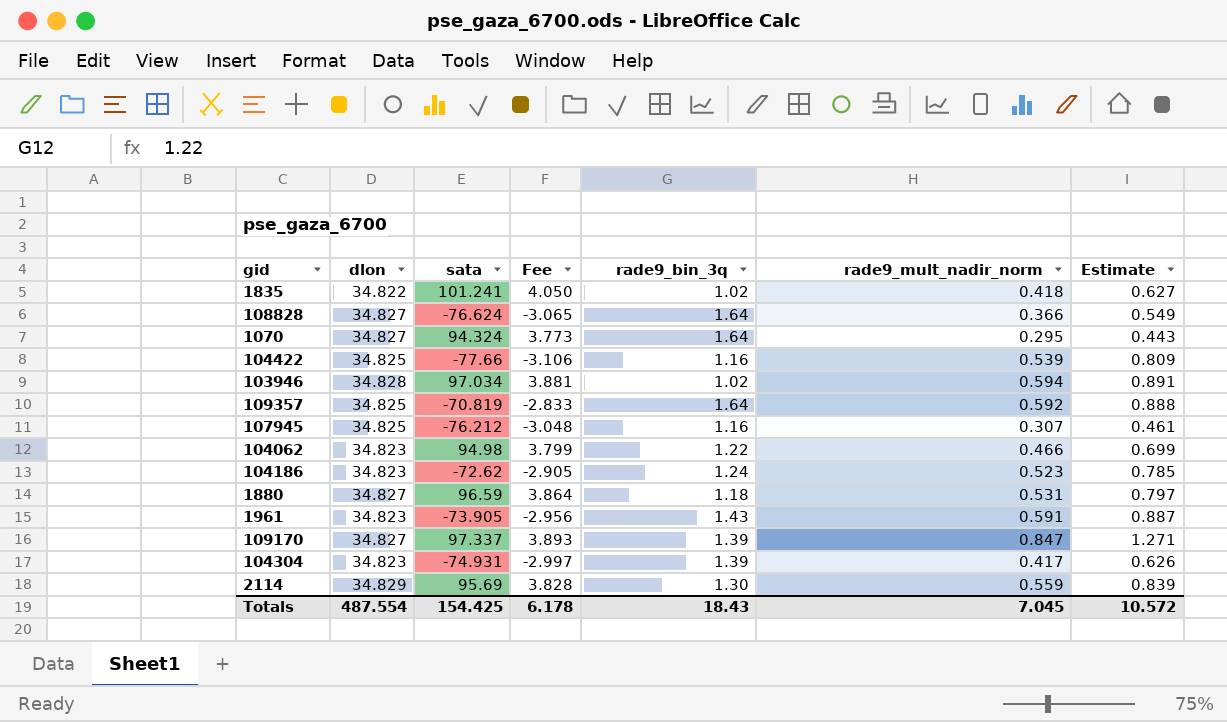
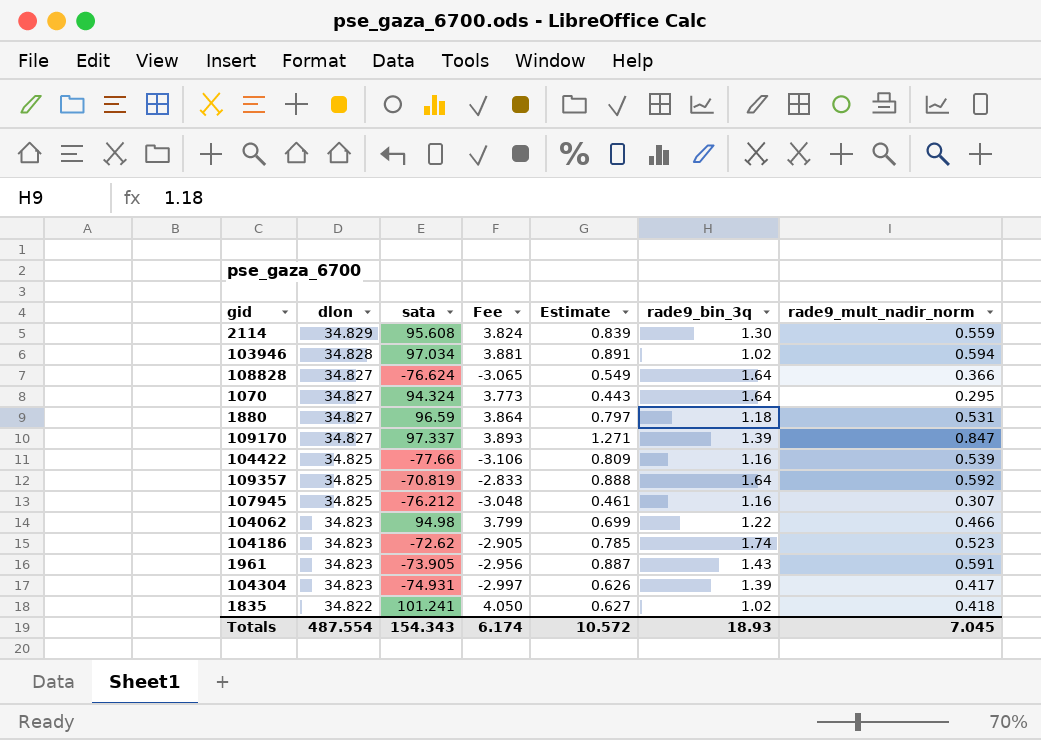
row order: none -> dlon descending
column Estimate | position: 7 -> 5
2114 | sata: 95.69 -> 95.608
2114 | Fee: 3.828 -> 3.824
104186 | rade9_bin_3q: 1.24 -> 1.74
Totals | sata: 154.425 -> 154.343
Totals | Fee: 6.178 -> 6.174
Totals | rade9_bin_3q: 18.43 -> 18.93

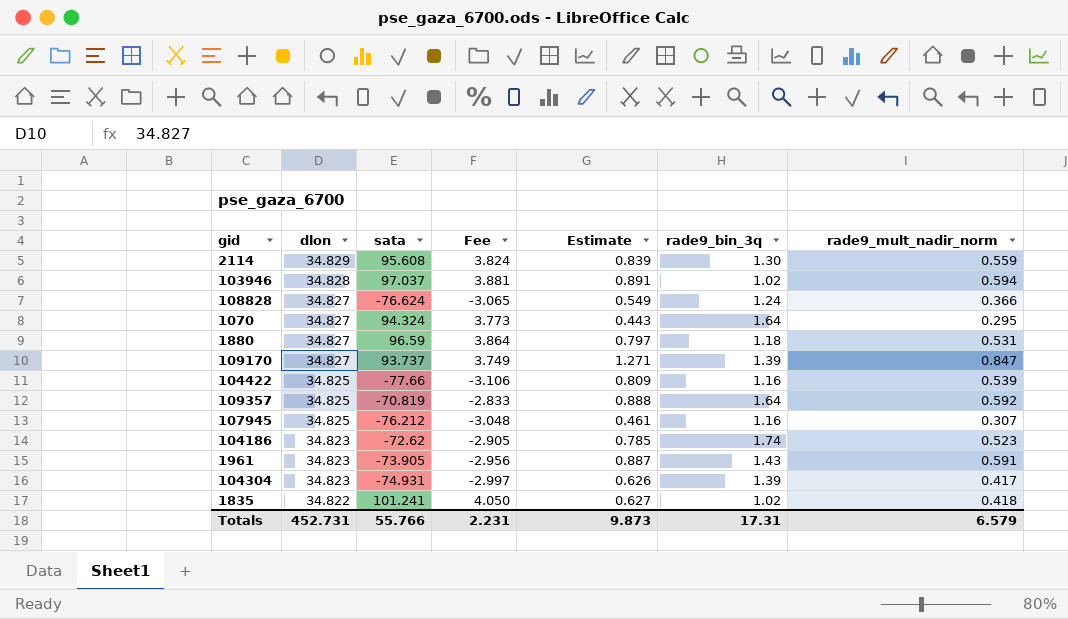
row 104062: 34.823 | 94.98 | 3.799 | 0.699 | 1.22 | 0.466 -> none
103946 | sata: 97.034 -> 97.037
108828 | rade9_bin_3q: 1.64 -> 1.24
109170 | sata: 97.337 -> 93.737
109170 | Fee: 3.893 -> 3.749
Totals | dlon: 487.554 -> 452.731
Totals | sata: 154.343 -> 55.766
Totals | Fee: 6.174 -> 2.231
Totals | Estimate: 10.572 -> 9.873
Totals | rade9_bin_3q: 18.93 -> 17.31
Totals | rade9_mult_nadir_norm: 7.045 -> 6.579

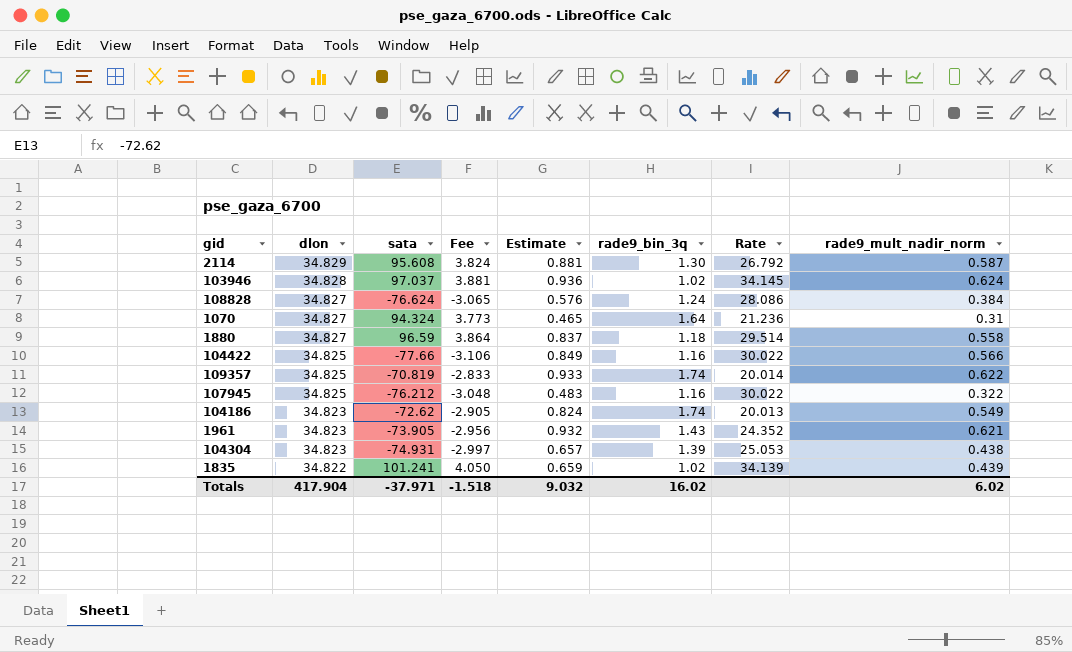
column Rate | formula: none -> [dlon] / [rade9_bin_3q]
row 109170: 34.827 | 93.737 | 3.749 | 1.271 | 1.39 | 0.847 -> none
2114 | Estimate: 0.839 -> 0.881
2114 | rade9_mult_nadir_norm: 0.559 -> 0.587
103946 | Estimate: 0.891 -> 0.936
103946 | rade9_mult_nadir_norm: 0.594 -> 0.624
108828 | Estimate: 0.549 -> 0.576
108828 | rade9_mult_nadir_norm: 0.366 -> 0.384
1070 | Estimate: 0.443 -> 0.465
1070 | rade9_mult_nadir_norm: 0.295 -> 0.31
1880 | Estimate: 0.797 -> 0.837
1880 | rade9_mult_nadir_norm: 0.531 -> 0.558
104422 | Estimate: 0.809 -> 0.849
104422 | rade9_mult_nadir_norm: 0.539 -> 0.566
109357 | Estimate: 0.888 -> 0.933
109357 | rade9_bin_3q: 1.64 -> 1.74
109357 | rade9_mult_nadir_norm: 0.592 -> 0.622
107945 | Estimate: 0.461 -> 0.483
107945 | rade9_mult_nadir_norm: 0.307 -> 0.322
104186 | Estimate: 0.785 -> 0.824
104186 | rade9_mult_nadir_norm: 0.523 -> 0.549
1961 | Estimate: 0.887 -> 0.932
1961 | rade9_mult_nadir_norm: 0.591 -> 0.621
104304 | Estimate: 0.626 -> 0.657
104304 | rade9_mult_nadir_norm: 0.417 -> 0.438
1835 | Estimate: 0.627 -> 0.659
1835 | rade9_mult_nadir_norm: 0.418 -> 0.439
Totals | dlon: 452.731 -> 417.904
Totals | sata: 55.766 -> -37.971
Totals | Fee: 2.231 -> -1.518
Totals | Estimate: 9.873 -> 9.032
Totals | rade9_bin_3q: 17.31 -> 16.02
Totals | rade9_mult_nadir_norm: 6.579 -> 6.02

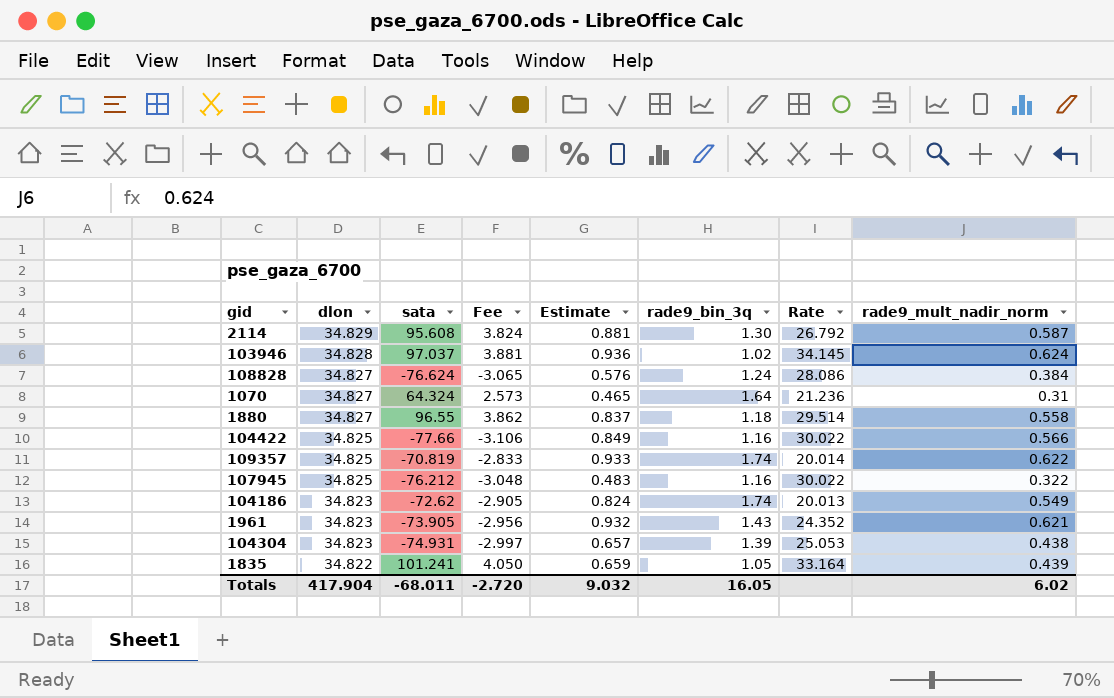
1070 | sata: 94.324 -> 64.324
1070 | Fee: 3.773 -> 2.573
1880 | sata: 96.59 -> 96.55
1880 | Fee: 3.864 -> 3.862
1835 | rade9_bin_3q: 1.02 -> 1.05
1835 | Rate: 34.139 -> 33.164
Totals | sata: -37.971 -> -68.011
Totals | Fee: -1.518 -> -2.720
Totals | rade9_bin_3q: 16.02 -> 16.05

